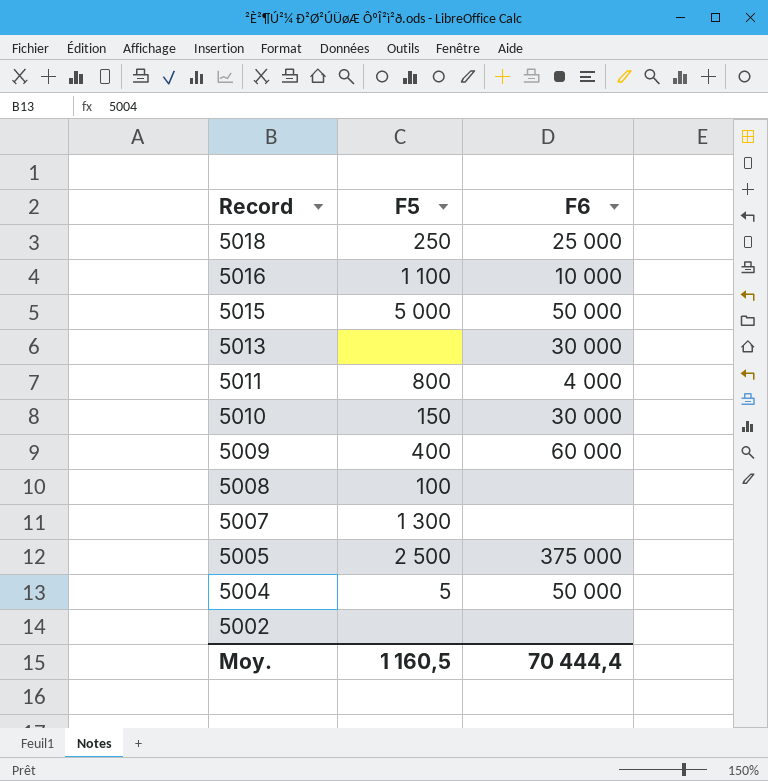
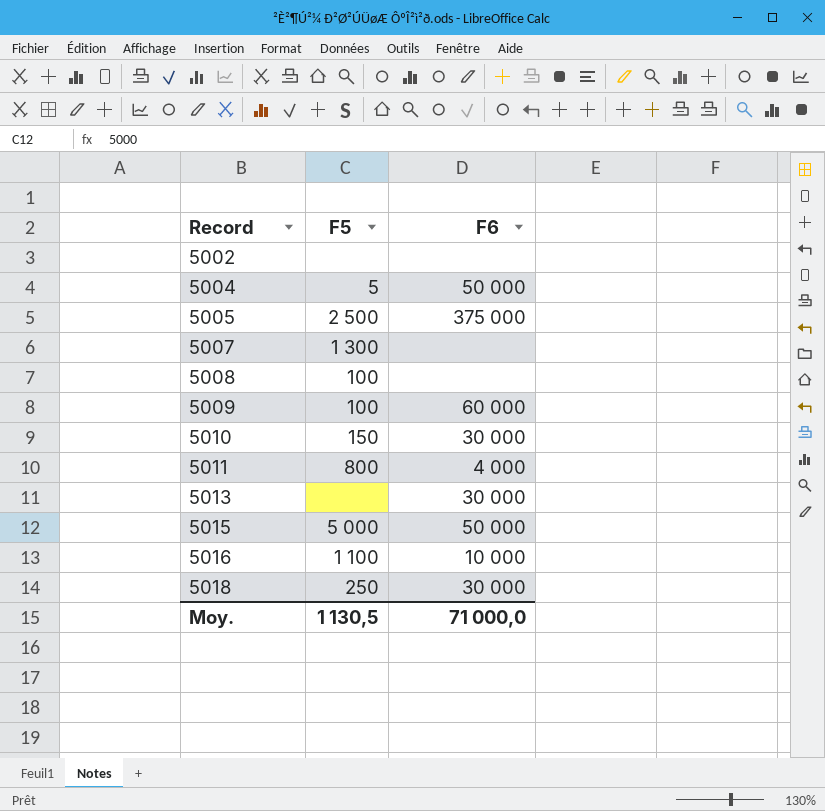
row order: Record descending -> Record ascending
5009 | F5: 400 -> 100
5018 | F6: 25 000 -> 30 000
Moy. | F5: 1 160,5 -> 1 130,5
Moy. | F6: 70 444,4 -> 71 000,0

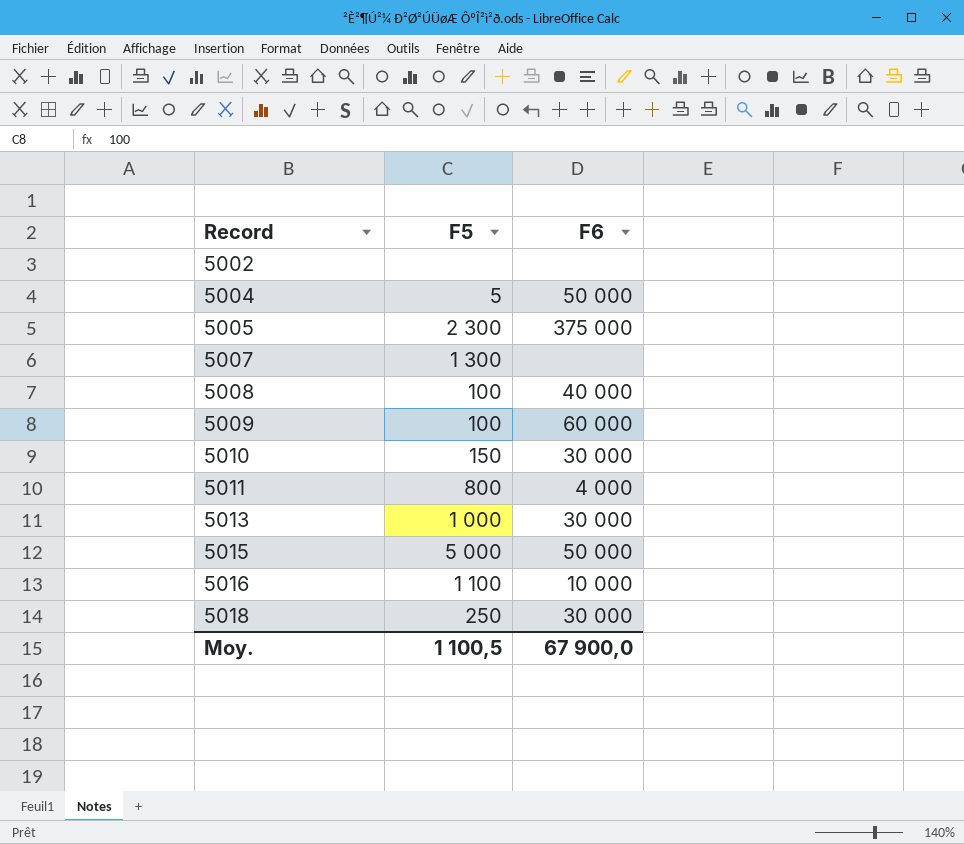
5005 | F5: 2 500 -> 2 300
5008 | F6: none -> 40 000
5013 | F5: none -> 1 000
Moy. | F5: 1 130,5 -> 1 100,5
Moy. | F6: 71 000,0 -> 67 900,0

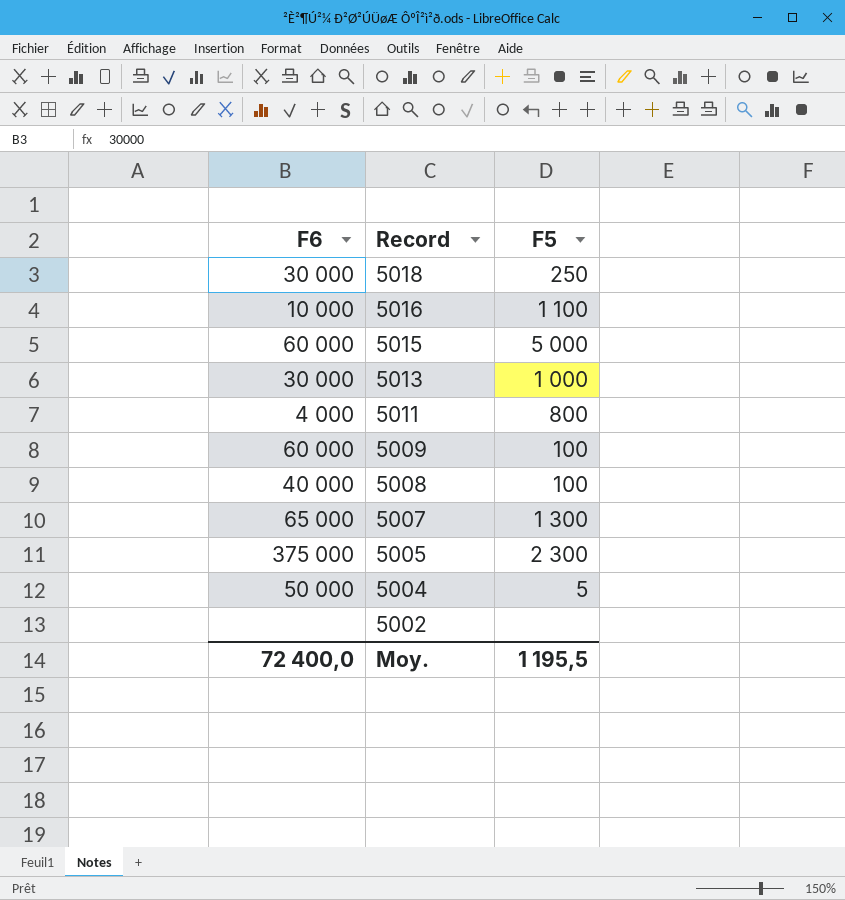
row order: Record ascending -> Record descending
column F6 | position: 3 -> 1
row 5010: 150 | 30 000 -> none
5015 | F6: 50 000 -> 60 000
5007 | F6: none -> 65 000
Moy. | F6: 67 900,0 -> 72 400,0
Moy. | F5: 1 100,5 -> 1 195,5

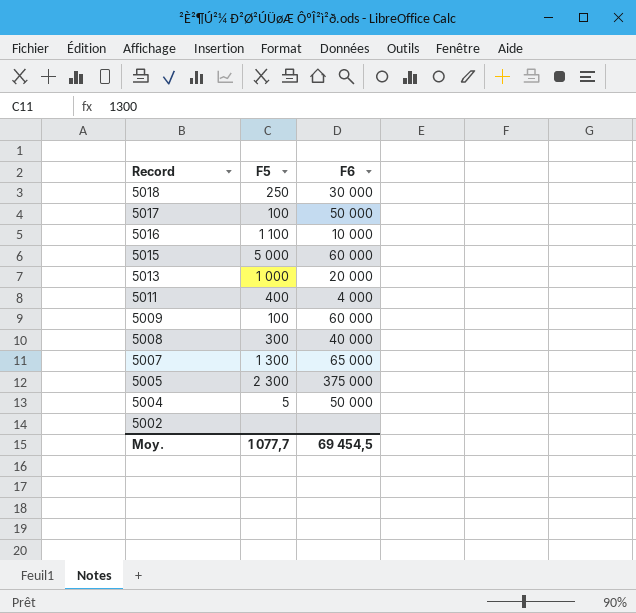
column F6 | position: 1 -> 3
row 5017: none -> 100 | 50 000
5013 | F6: 30 000 -> 20 000
5011 | F5: 800 -> 400
5008 | F5: 100 -> 300
Moy. | F5: 1 195,5 -> 1 077,7
Moy. | F6: 72 400,0 -> 69 454,5

